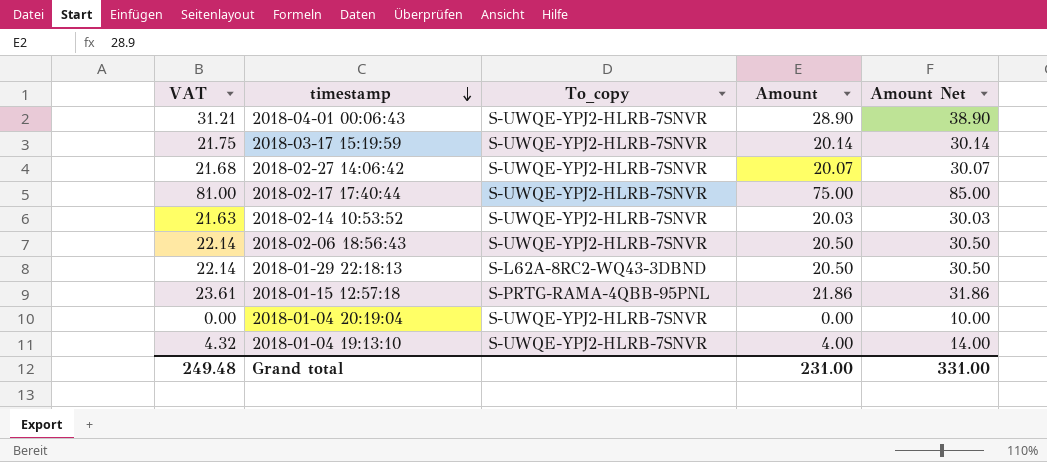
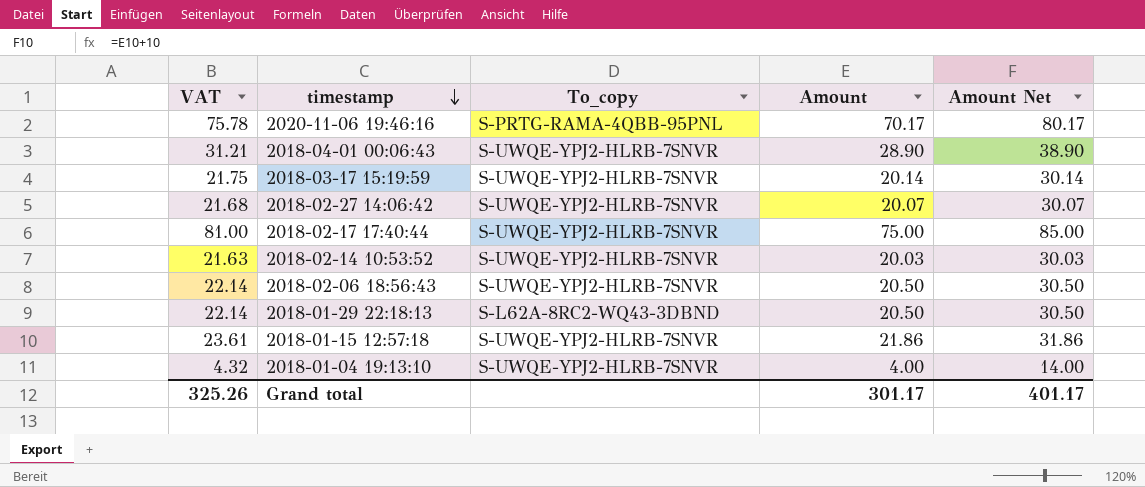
row 2018-01-04 20:19:04: 0.00 | S-UWQE-YPJ2-HLRB-7SNVR | 0.00 | 10.00 -> none
row 2020-11-06 19:46:16: none -> 75.78 | S-PRTG-RAMA-4QBB-95PNL | 70.17 | 80.17
2018-01-15 12:57:18 | To_copy: S-PRTG-RAMA-4QBB-95PNL -> S-UWQE-YPJ2-HLRB-7SNVR
Grand total | VAT: 249.48 -> 325.26
Grand total | Amount: 231.00 -> 301.17
Grand total | Amount Net: 331.00 -> 401.17

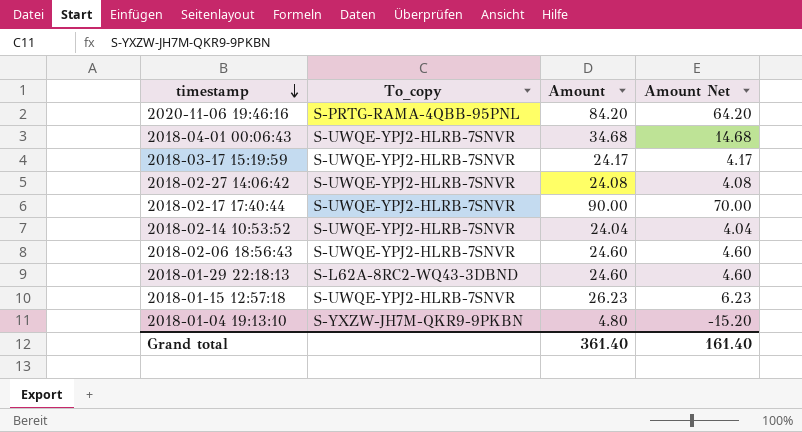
column VAT | formula: [Amount] * 1.08 -> none
column Amount Net | formula: [Amount] + 10 -> [Amount] - 20
2020-11-06 19:46:16 | Amount: 70.17 -> 84.20
2018-04-01 00:06:43 | Amount: 28.90 -> 34.68
2018-03-17 15:19:59 | Amount: 20.14 -> 24.17
2018-02-27 14:06:42 | Amount: 20.07 -> 24.08
2018-02-17 17:40:44 | Amount: 75.00 -> 90.00
2018-02-14 10:53:52 | Amount: 20.03 -> 24.04
2018-02-06 18:56:43 | Amount: 20.50 -> 24.60
2018-01-29 22:18:13 | Amount: 20.50 -> 24.60
2018-01-15 12:57:18 | Amount: 21.86 -> 26.23
2018-01-04 19:13:10 | To_copy: S-UWQE-YPJ2-HLRB-7SNVR -> S-YXZW-JH7M-QKR9-9PKBN
2018-01-04 19:13:10 | Amount: 4.00 -> 4.80
Grand total | Amount: 301.17 -> 361.40
Grand total | Amount Net: 401.17 -> 161.40

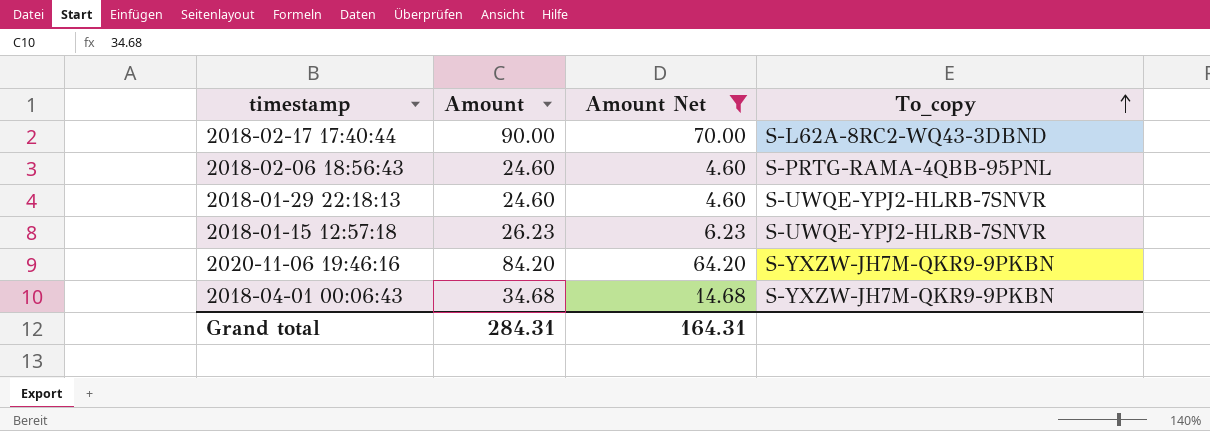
filter: none -> Amount Net >= 4.60
row order: timestamp descending -> To_copy ascending
column To_copy | position: 2 -> 4
2018-02-17 17:40:44 | To_copy: S-UWQE-YPJ2-HLRB-7SNVR -> S-L62A-8RC2-WQ43-3DBND
2018-02-06 18:56:43 | To_copy: S-UWQE-YPJ2-HLRB-7SNVR -> S-PRTG-RAMA-4QBB-95PNL
2018-01-29 22:18:13 | To_copy: S-L62A-8RC2-WQ43-3DBND -> S-UWQE-YPJ2-HLRB-7SNVR
2020-11-06 19:46:16 | To_copy: S-PRTG-RAMA-4QBB-95PNL -> S-YXZW-JH7M-QKR9-9PKBN
2018-04-01 00:06:43 | To_copy: S-UWQE-YPJ2-HLRB-7SNVR -> S-YXZW-JH7M-QKR9-9PKBN
Grand total | Amount: 361.40 -> 284.31
Grand total | Amount Net: 161.40 -> 164.31

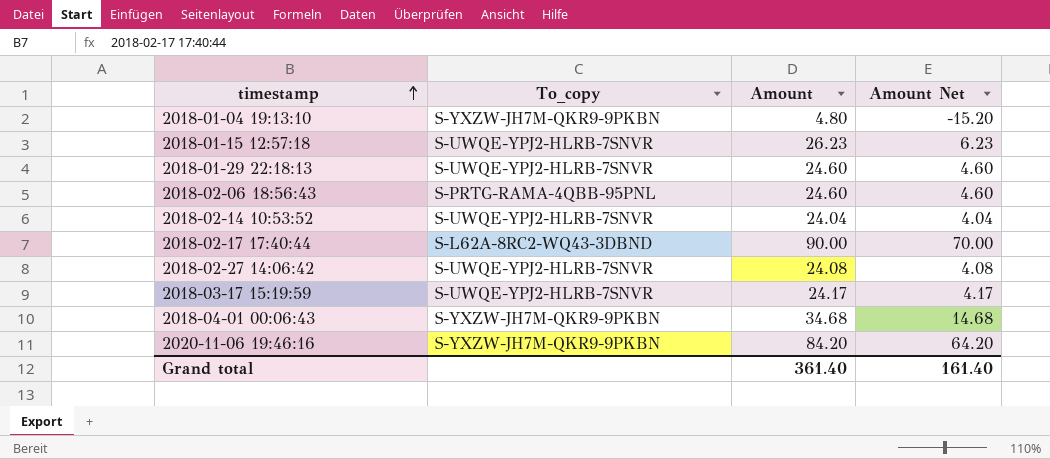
filter: Amount Net >= 4.60 -> none
row order: To_copy ascending -> timestamp ascending
column To_copy | position: 4 -> 2
Grand total | Amount: 284.31 -> 361.40
Grand total | Amount Net: 164.31 -> 161.40

